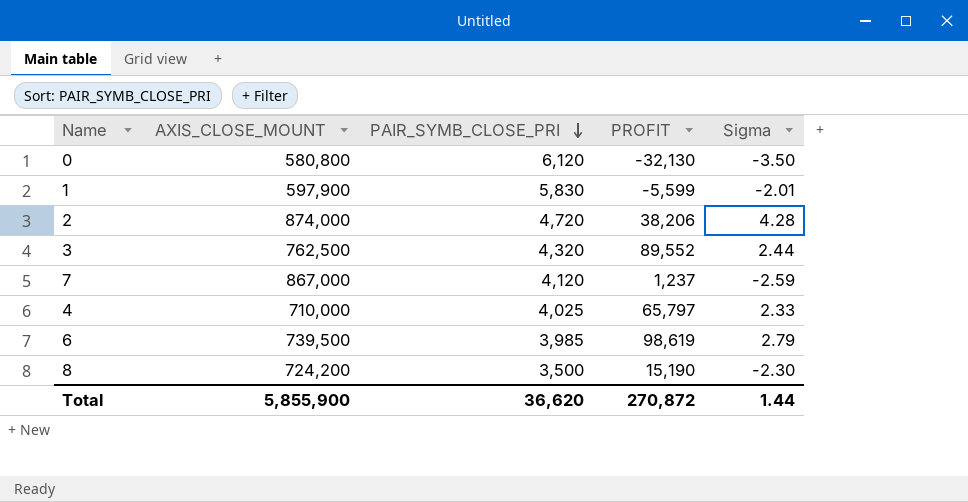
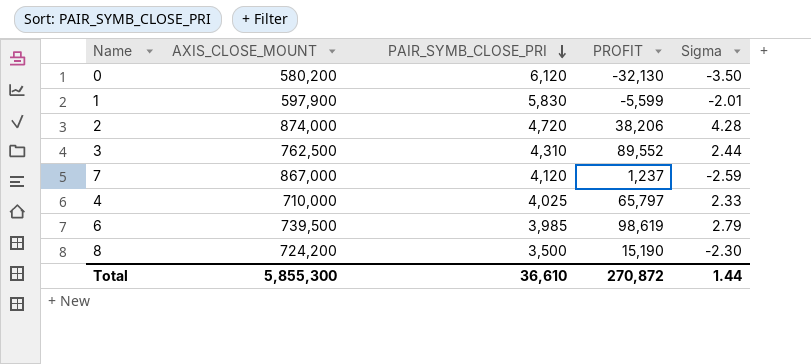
0 | AXIS_CLOSE_MOUNT: 580,800 -> 580,200
3 | PAIR_SYMB_CLOSE_PRI: 4,320 -> 4,310
Total | AXIS_CLOSE_MOUNT: 5,855,900 -> 5,855,300
Total | PAIR_SYMB_CLOSE_PRI: 36,620 -> 36,610

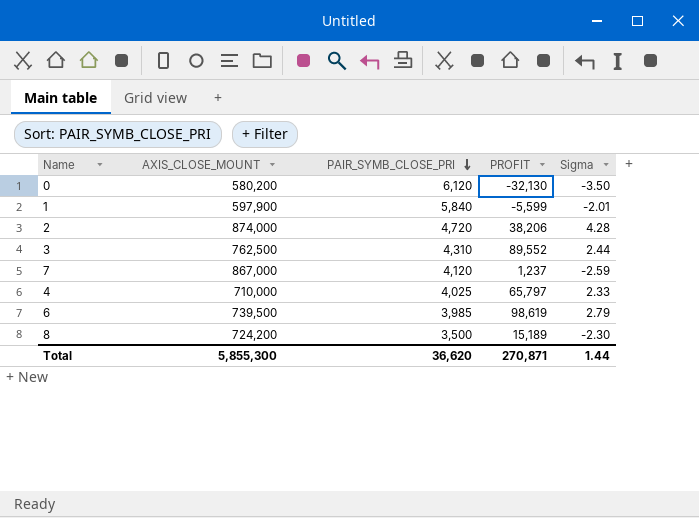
1 | PAIR_SYMB_CLOSE_PRI: 5,830 -> 5,840
8 | PROFIT: 15,190 -> 15,189
Total | PAIR_SYMB_CLOSE_PRI: 36,610 -> 36,620
Total | PROFIT: 270,872 -> 270,871

